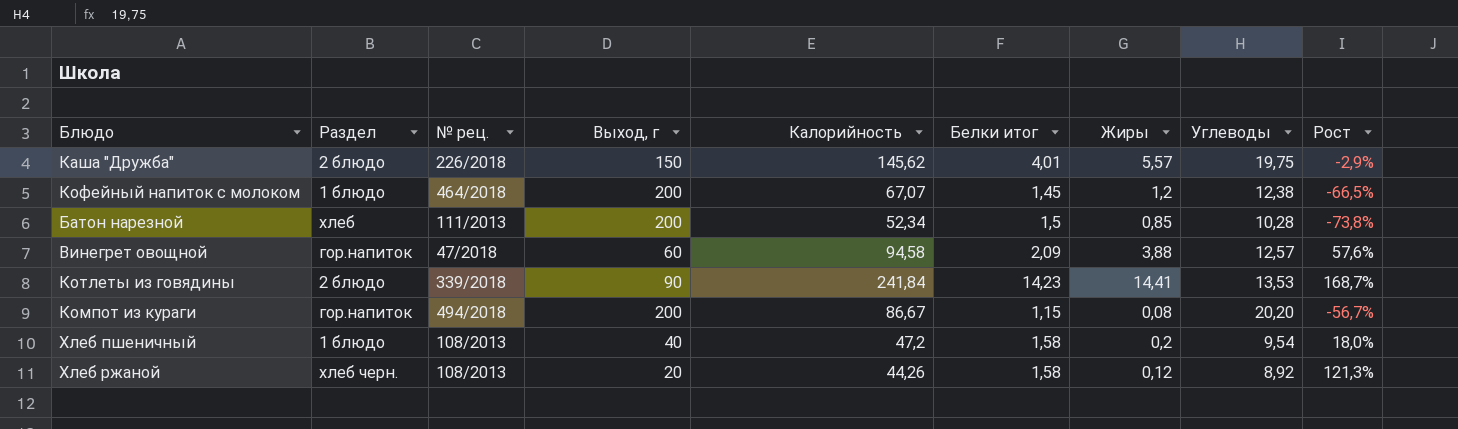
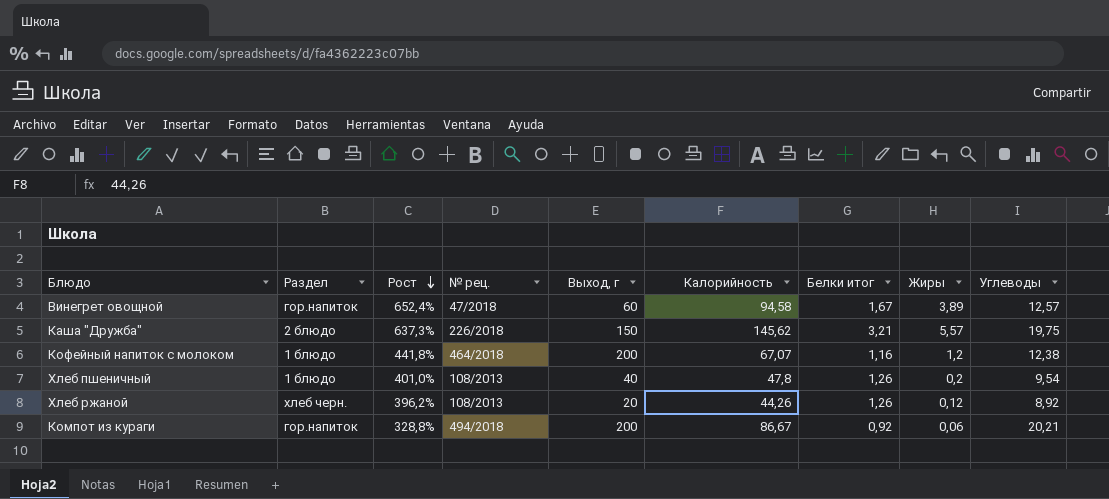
row order: none -> Рост descending
column Рост | formula: ([Калорийность] - [Выход, г]) / [Выход, г] -> ([Калорийность] - [Углеводы]) / [Углеводы]
column Рост | position: 9 -> 3
row Батон нарезной: хлеб | 111/2013 | 200 | 52,34 | 1,5 | 0,85 | 10,28 | -73,8% -> none
row Котлеты из говядины: 2 блюдо | 339/2018 | 90 | 241,84 | 14,23 | 14,41 | 13,53 | 168,7% -> none
Винегрет овощной | Белки итог: 2,09 -> 1,67
Винегрет овощной | Жиры: 3,88 -> 3,89
Каша "Дружба" | Белки итог: 4,01 -> 3,21
Кофейный напиток с молоком | Белки итог: 1,45 -> 1,16
Хлеб пшеничный | Калорийность: 47,2 -> 47,8
Хлеб пшеничный | Белки итог: 1,58 -> 1,26
Хлеб ржаной | Белки итог: 1,58 -> 1,26
Компот из кураги | Белки итог: 1,15 -> 0,92
Компот из кураги | Жиры: 0,08 -> 0,06
Компот из кураги | Углеводы: 20,20 -> 20,21

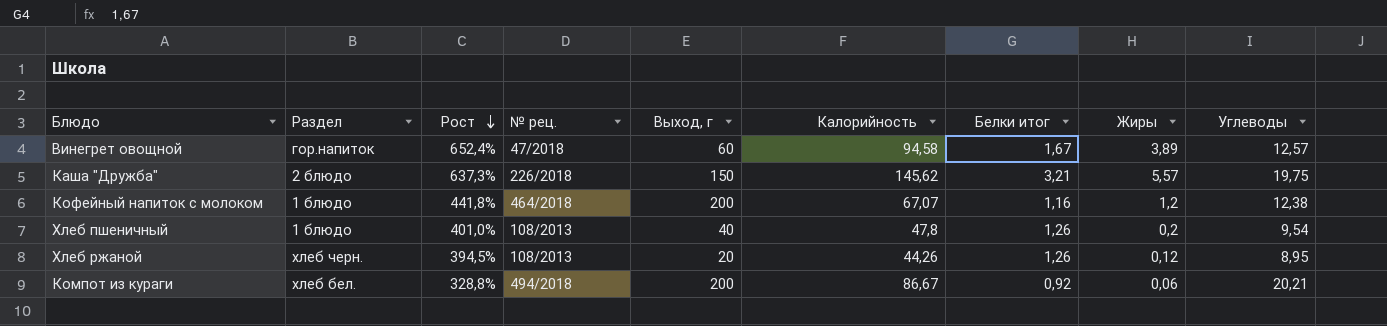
Хлеб ржаной | Рост: 396,2% -> 394,5%
Хлеб ржаной | Углеводы: 8,92 -> 8,95
Компот из кураги | Раздел: гор.напиток -> хлеб бел.

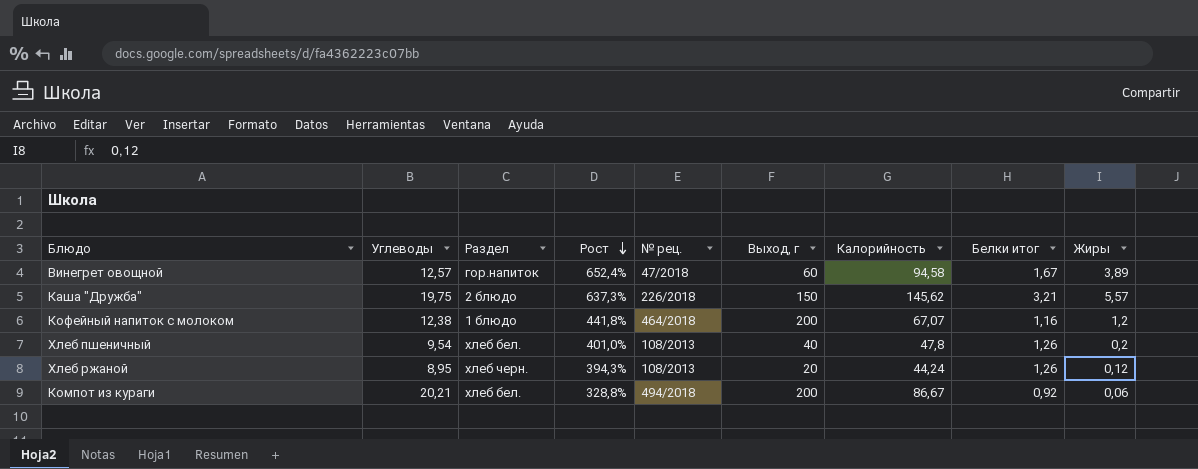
column Углеводы | position: 9 -> 2
Хлеб пшеничный | Раздел: 1 блюдо -> хлеб бел.
Хлеб ржаной | Рост: 394,5% -> 394,3%
Хлеб ржаной | Калорийность: 44,26 -> 44,24

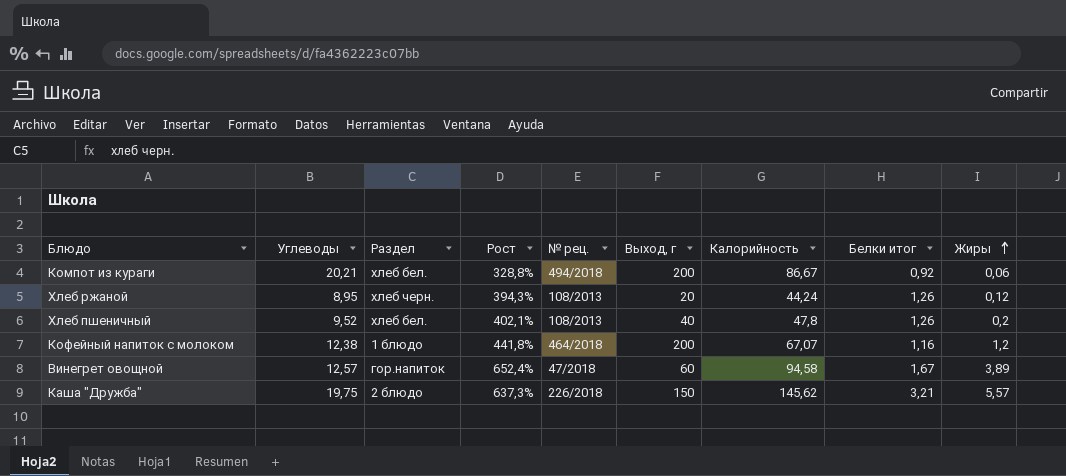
row order: Рост descending -> Жиры ascending
Хлеб пшеничный | Углеводы: 9,54 -> 9,52
Хлеб пшеничный | Рост: 401,0% -> 402,1%

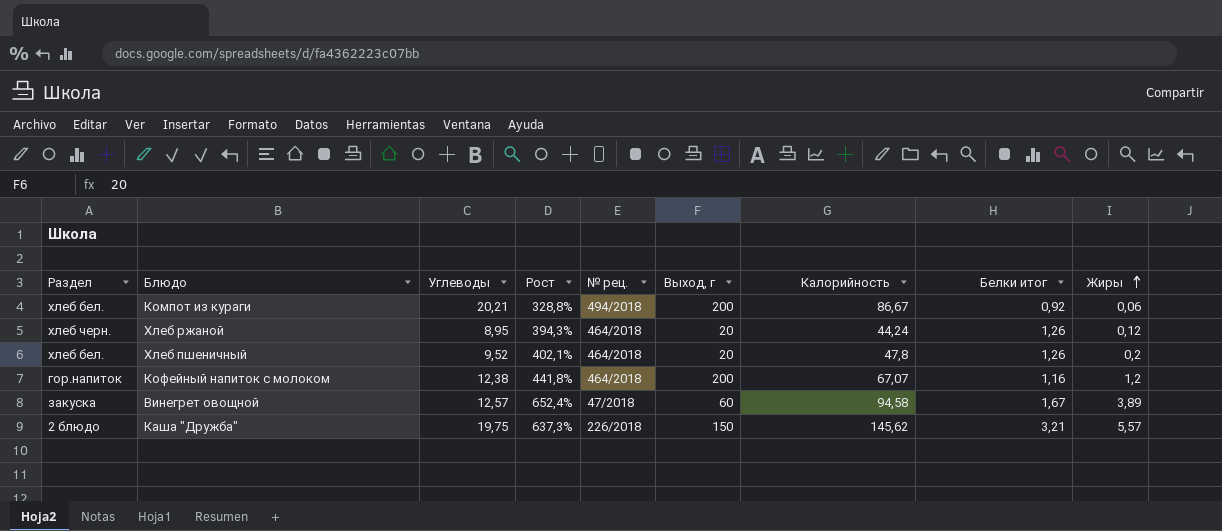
column Раздел | position: 3 -> 1
Хлеб ржаной | № рец.: 108/2013 -> 464/2018
Хлеб пшеничный | № рец.: 108/2013 -> 464/2018
Хлеб пшеничный | Выход, г: 40 -> 20
Кофейный напиток с молоком | Раздел: 1 блюдо -> гор.напиток
Винегрет овощной | Раздел: гор.напиток -> закуска

